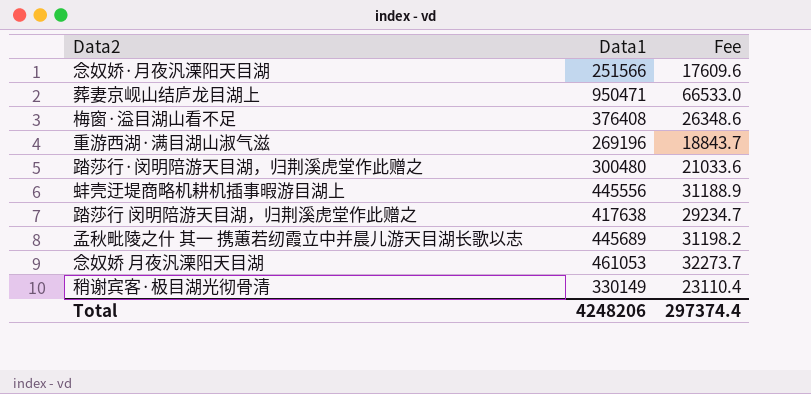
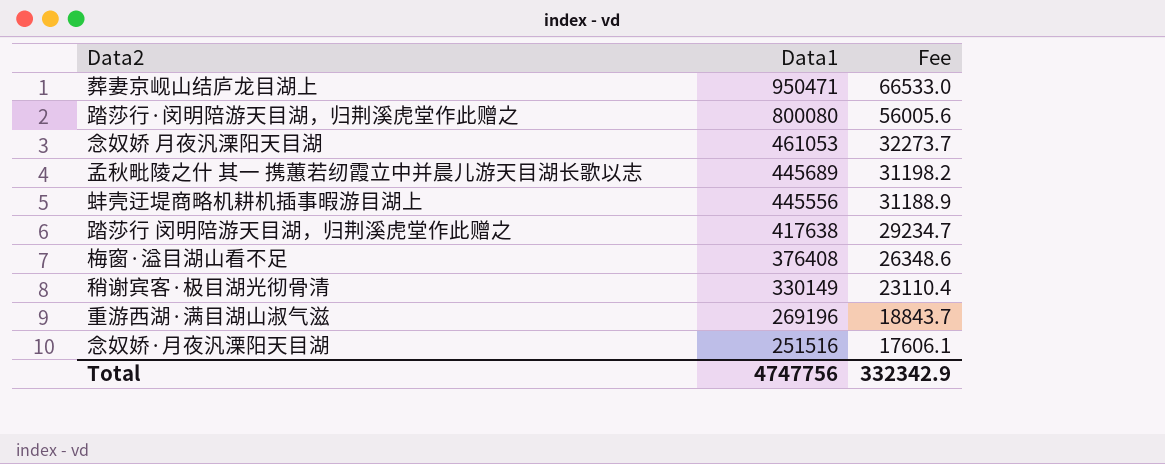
row order: none -> Data1 descending
踏莎行·闵明陪游天目湖，归荆溪虎堂作此赠之 | Data1: 300480 -> 800080
踏莎行·闵明陪游天目湖，归荆溪虎堂作此赠之 | Fee: 21033.6 -> 56005.6
念奴娇·月夜汎溧阳天目湖 | Data1: 251566 -> 251516
念奴娇·月夜汎溧阳天目湖 | Fee: 17609.6 -> 17606.1
Total | Data1: 4248206 -> 4747756
Total | Fee: 297374.4 -> 332342.9

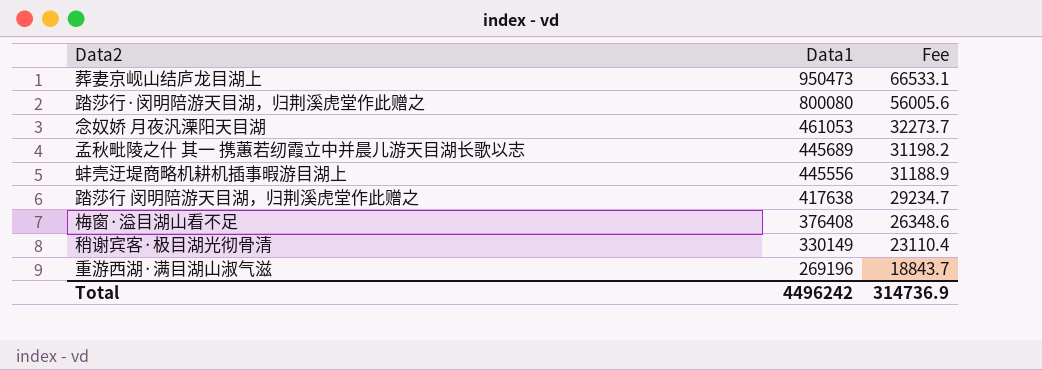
row 念奴娇·月夜汎溧阳天目湖: 251516 | 17606.1 -> none
葬妻京岘山结庐龙目湖上 | Data1: 950471 -> 950473
葬妻京岘山结庐龙目湖上 | Fee: 66533.0 -> 66533.1
Total | Data1: 4747756 -> 4496242
Total | Fee: 332342.9 -> 314736.9

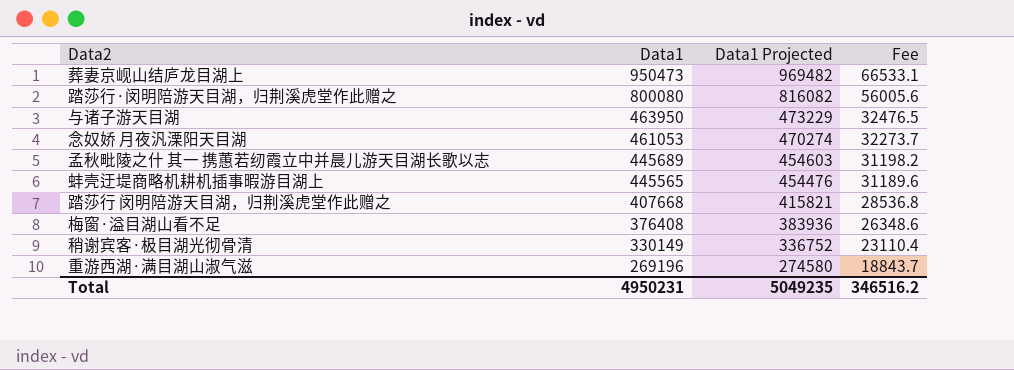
column Data1 Projected | formula: none -> [Data1] * 1.02
row 与诸子游天目湖: none -> 463950 | 473229 | 32476.5
蚌壳迂堤商略机耕机插事暇游目湖上 | Data1: 445556 -> 445565
蚌壳迂堤商略机耕机插事暇游目湖上 | Fee: 31188.9 -> 31189.6
踏莎行 闵明陪游天目湖，归荆溪虎堂作此赠之 | Data1: 417638 -> 407668
踏莎行 闵明陪游天目湖，归荆溪虎堂作此赠之 | Fee: 29234.7 -> 28536.8
Total | Data1: 4496242 -> 4950231
Total | Fee: 314736.9 -> 346516.2

